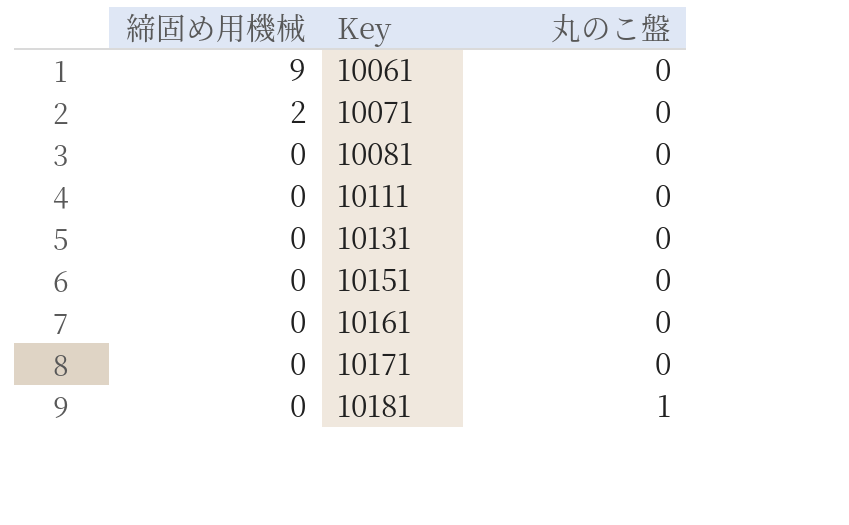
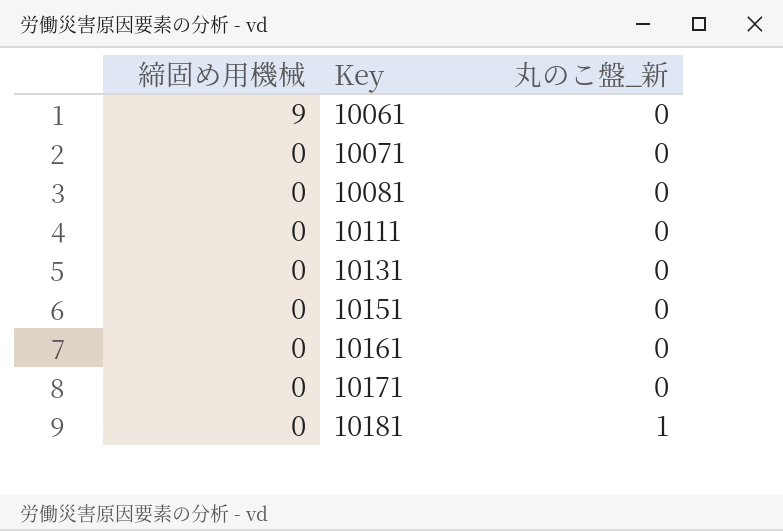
column name: 丸のこ盤 -> 丸のこ盤_新
10071 | 締固め用機械: 2 -> 0

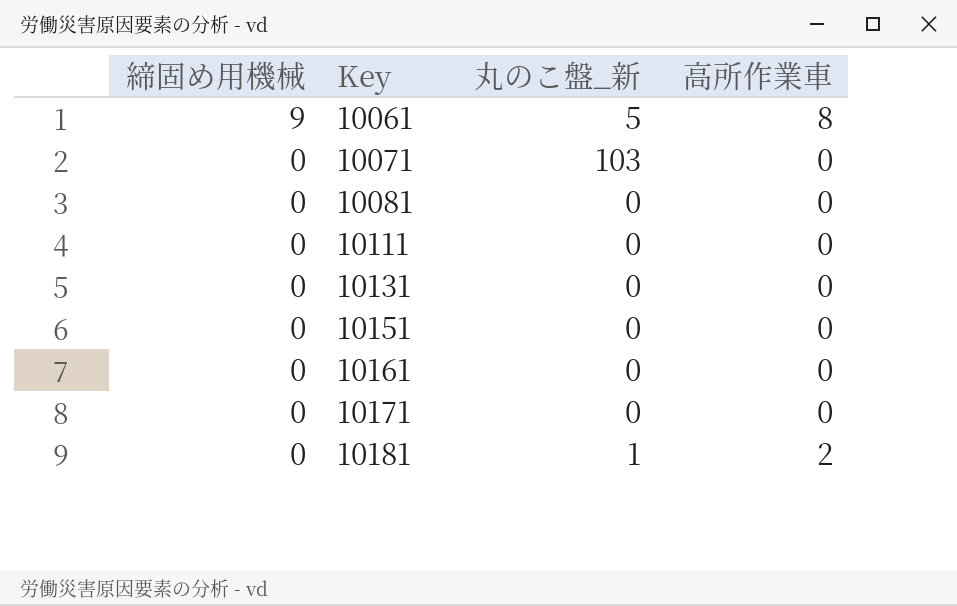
column 高所作業車 | position: none -> 4
10061 | 丸のこ盤_新: 0 -> 5
10071 | 丸のこ盤_新: 0 -> 103

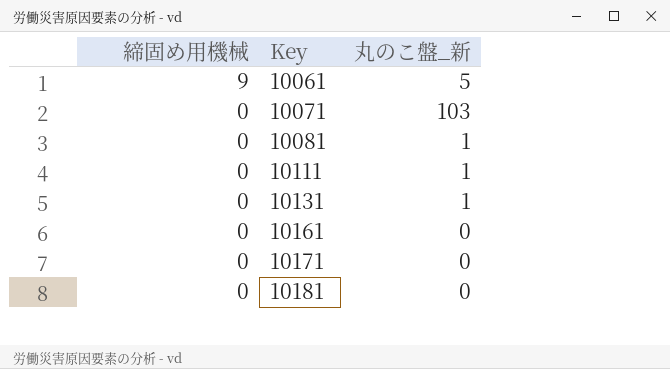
column 高所作業車 | position: 4 -> none
row 10151: 0 | 0 | 0 -> none
10081 | 丸のこ盤_新: 0 -> 1
10111 | 丸のこ盤_新: 0 -> 1
10131 | 丸のこ盤_新: 0 -> 1
10181 | 丸のこ盤_新: 1 -> 0

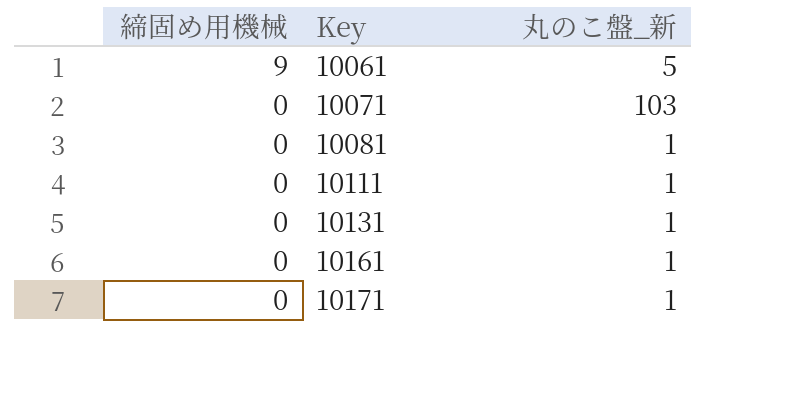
row 10181: 0 | 0 -> none
10161 | 丸のこ盤_新: 0 -> 1
10171 | 丸のこ盤_新: 0 -> 1

